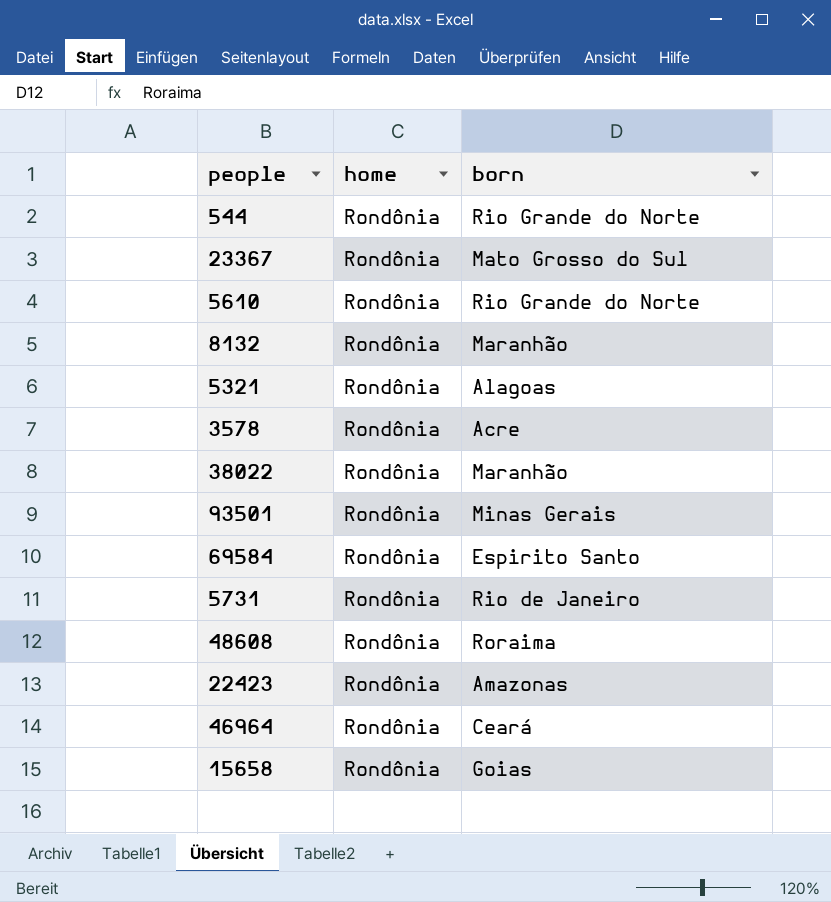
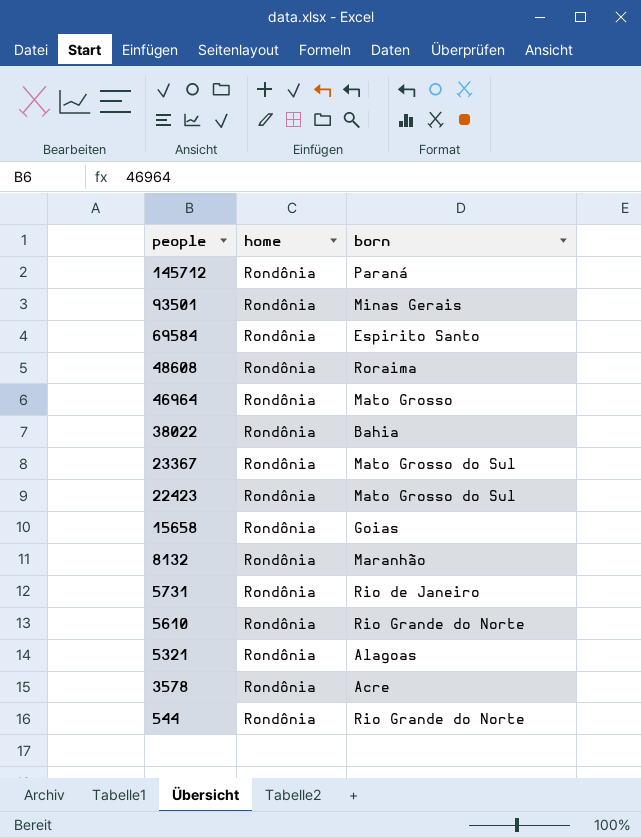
row order: none -> people descending
row 145712: none -> Rondônia | Paraná
46964 | born: Ceará -> Mato Grosso
38022 | born: Maranhão -> Bahia
22423 | born: Amazonas -> Mato Grosso do Sul

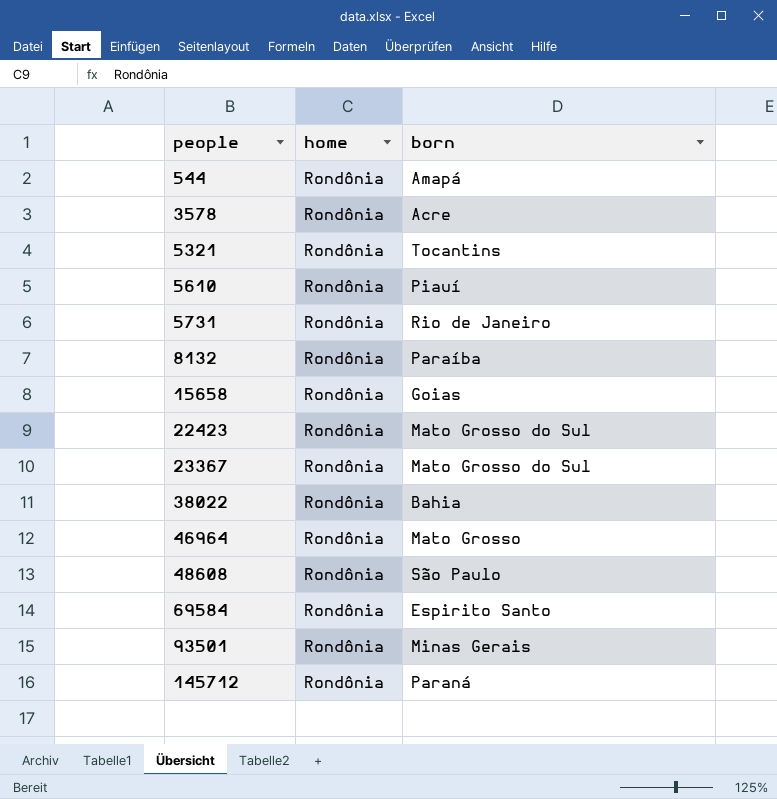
row order: people descending -> people ascending
544 | born: Rio Grande do Norte -> Amapá
5321 | born: Alagoas -> Tocantins
5610 | born: Rio Grande do Norte -> Piauí
8132 | born: Maranhão -> Paraíba
48608 | born: Roraima -> São Paulo

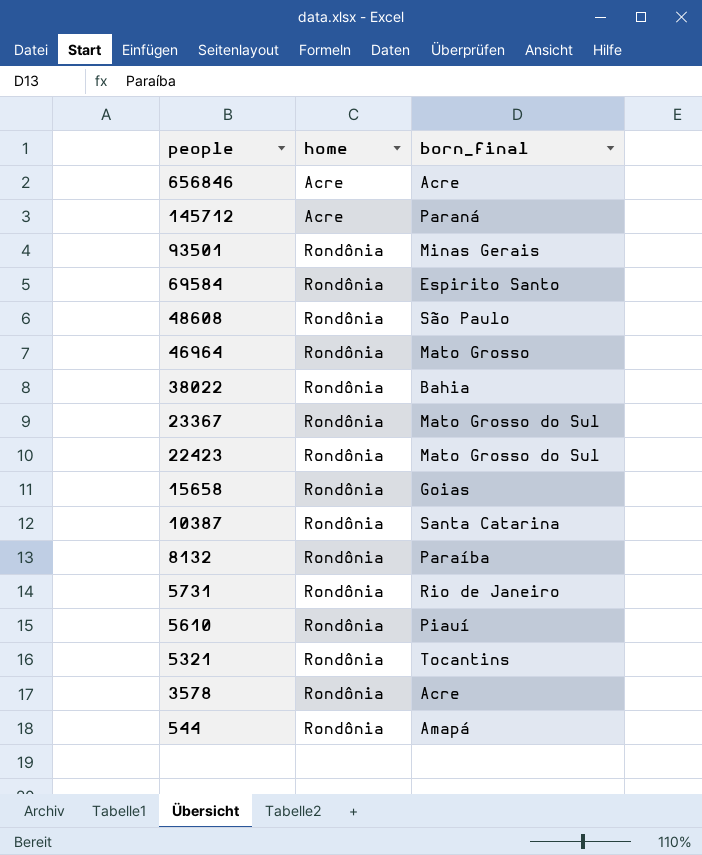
row order: people ascending -> people descending
column name: born -> born_final
row 656846: none -> Acre | Acre
145712 | home: Rondônia -> Acre
row 10387: none -> Rondônia | Santa Catarina

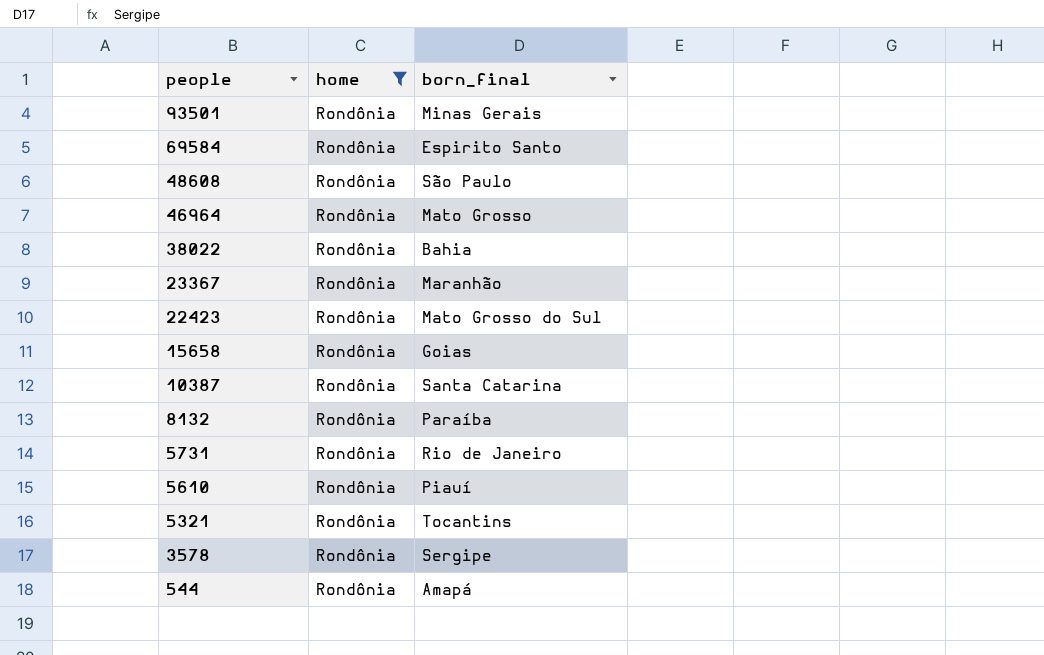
filter: none -> home = Rondônia
23367 | born_final: Mato Grosso do Sul -> Maranhão
3578 | born_final: Acre -> Sergipe

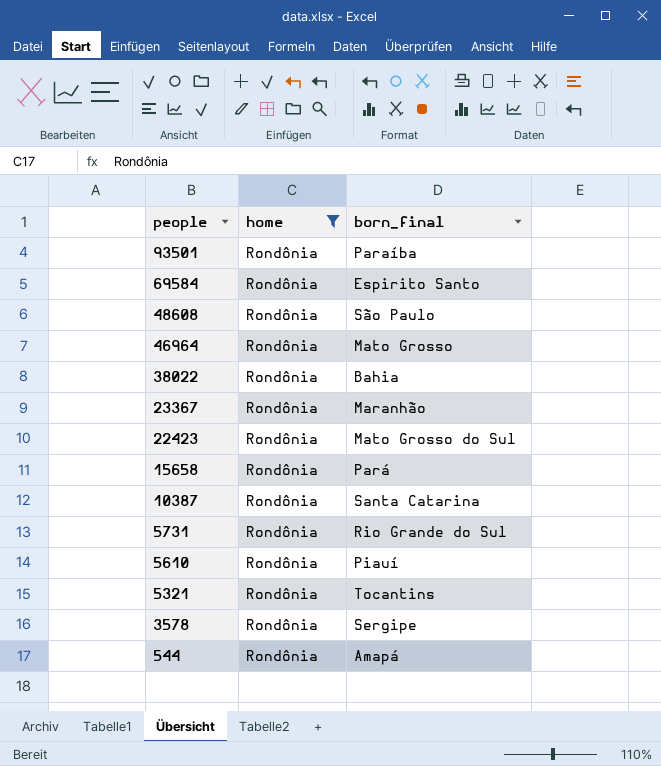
row 8132: Rondônia | Paraíba -> none
93501 | born_final: Minas Gerais -> Paraíba
15658 | born_final: Goias -> Pará
5731 | born_final: Rio de Janeiro -> Rio Grande do Sul

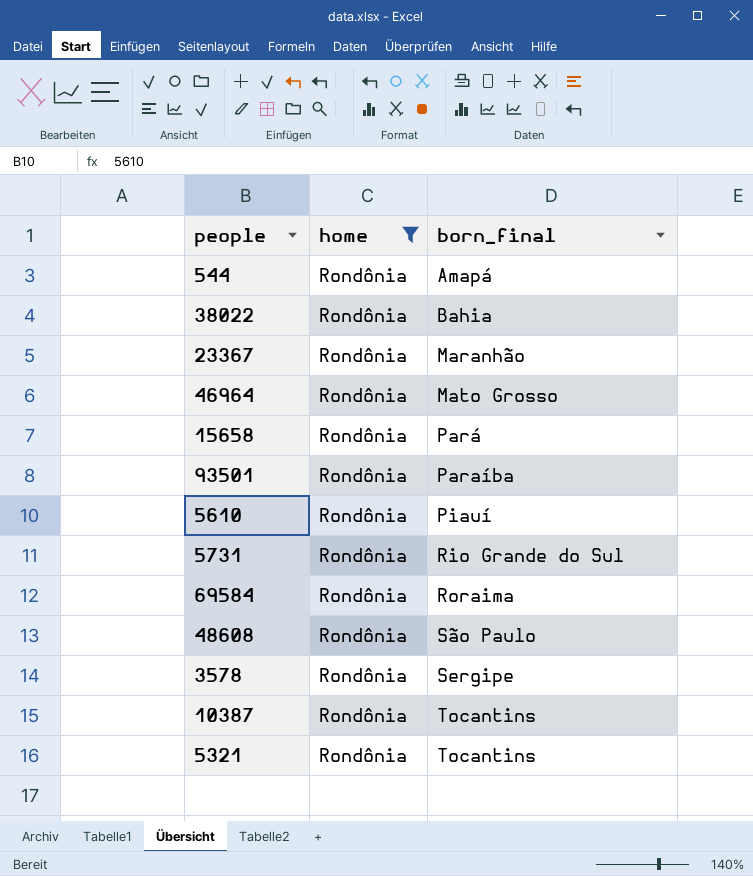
row order: people descending -> born_final ascending
row 22423: Rondônia | Mato Grosso do Sul -> none
69584 | born_final: Espirito Santo -> Roraima
10387 | born_final: Santa Catarina -> Tocantins

